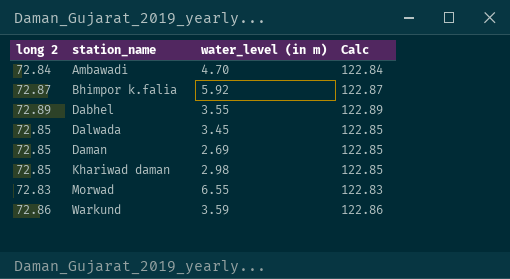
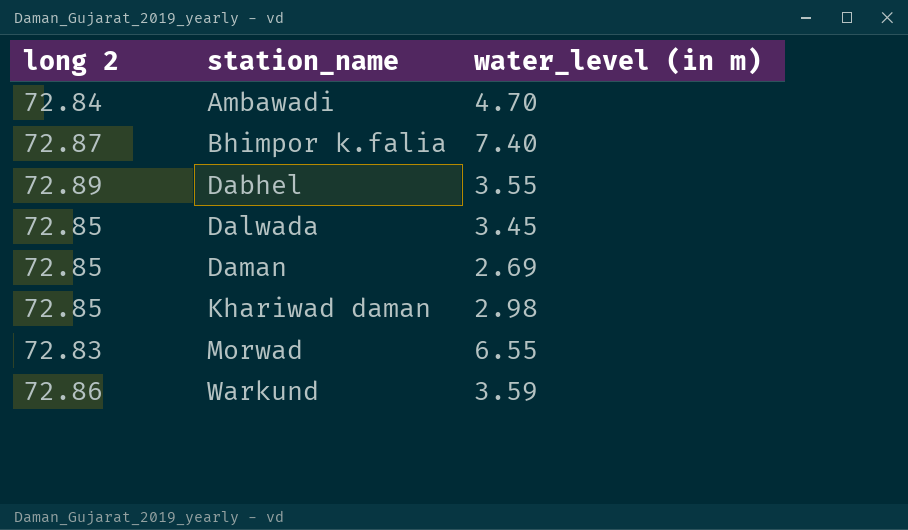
column Calc | formula: [long 2] + 50 -> none
Bhimpor k.falia | water_level (in m): 5.92 -> 7.40

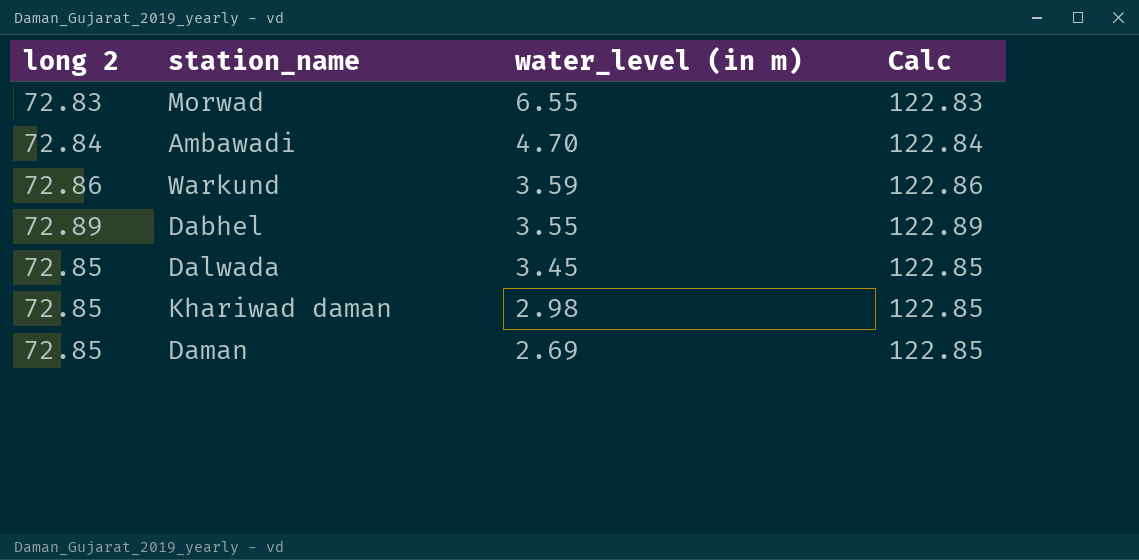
row order: station_name ascending -> water_level (in m) descending
column Calc | formula: none -> [long 2] + 50
row Bhimpor k.falia: 72.87 | 7.40 -> none

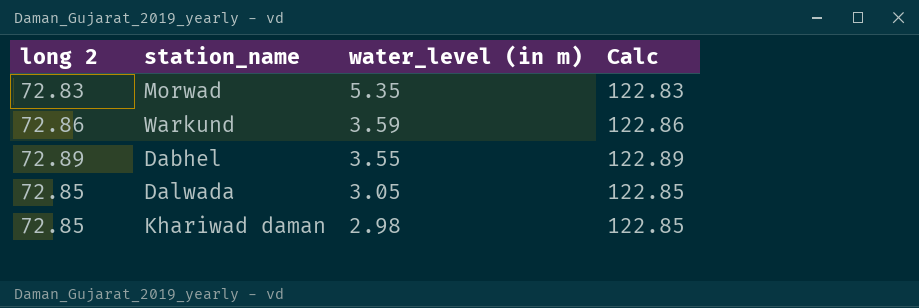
row Ambawadi: 72.84 | 4.70 | 122.84 -> none
row Daman: 72.85 | 2.69 | 122.85 -> none
Morwad | water_level (in m): 6.55 -> 5.35
Dalwada | water_level (in m): 3.45 -> 3.05

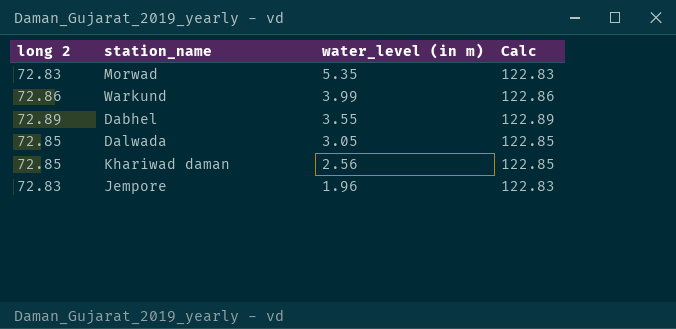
Warkund | water_level (in m): 3.59 -> 3.99
Khariwad daman | water_level (in m): 2.98 -> 2.56
row Jempore: none -> 72.83 | 1.96 | 122.83

